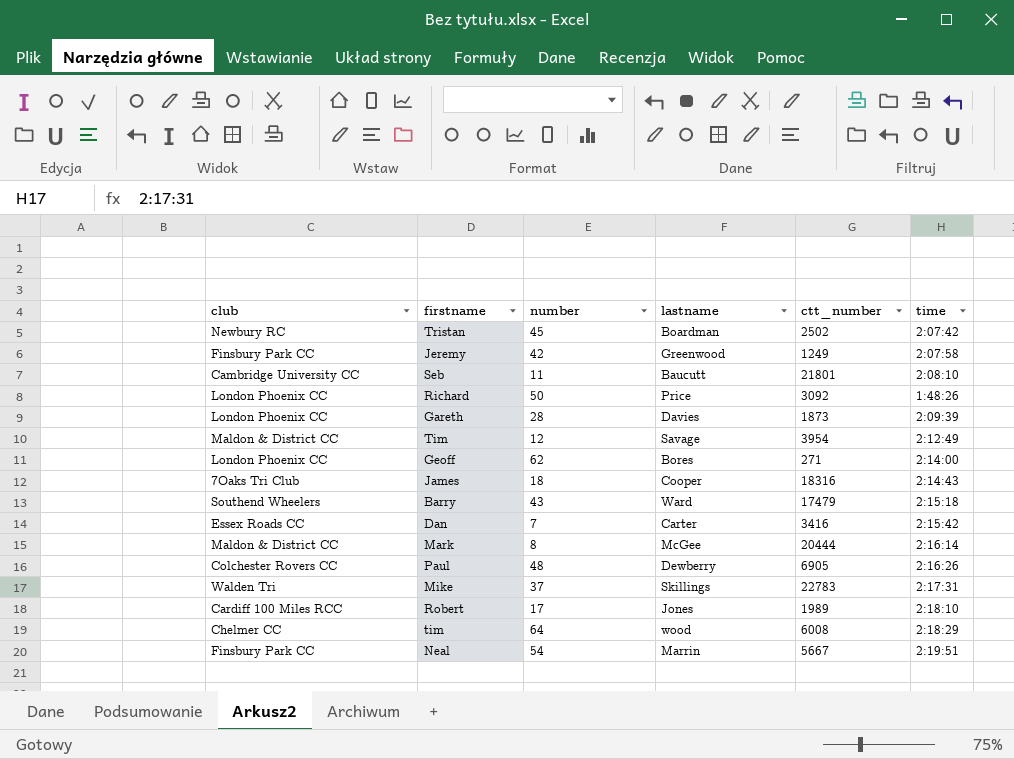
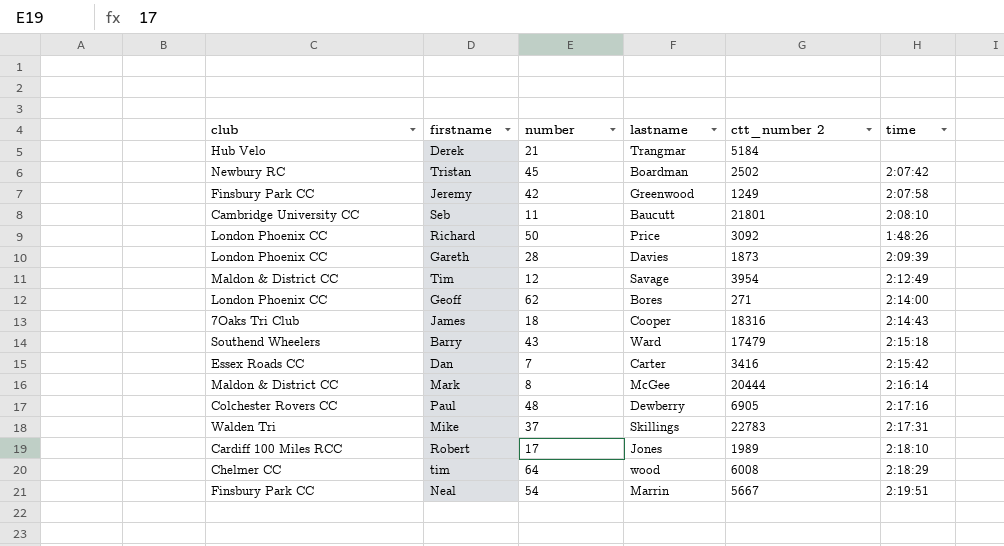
column name: ctt_number -> ctt_number 2
row Derek: none -> Hub Velo | 21 | Trangmar | 5184 | none
Paul | time: 2:16:26 -> 2:17:16

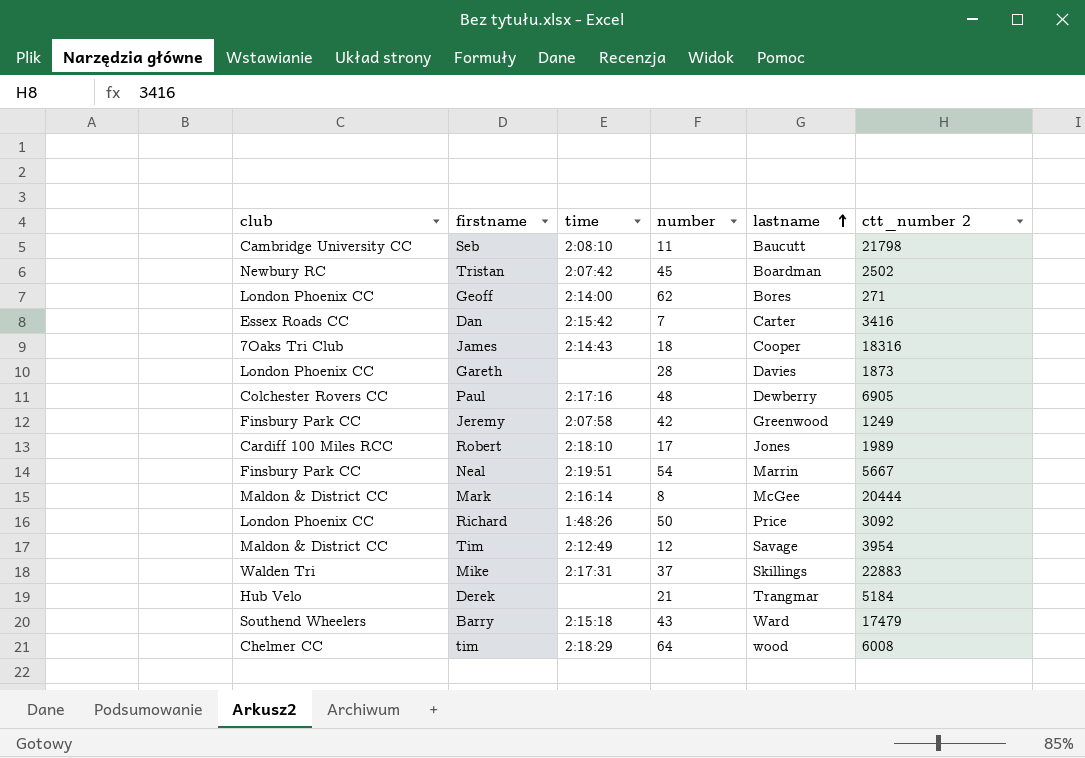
row order: none -> lastname ascending
column time | position: 6 -> 3
Seb | ctt_number 2: 21801 -> 21798
Gareth | time: 2:09:39 -> none
Mike | ctt_number 2: 22783 -> 22883

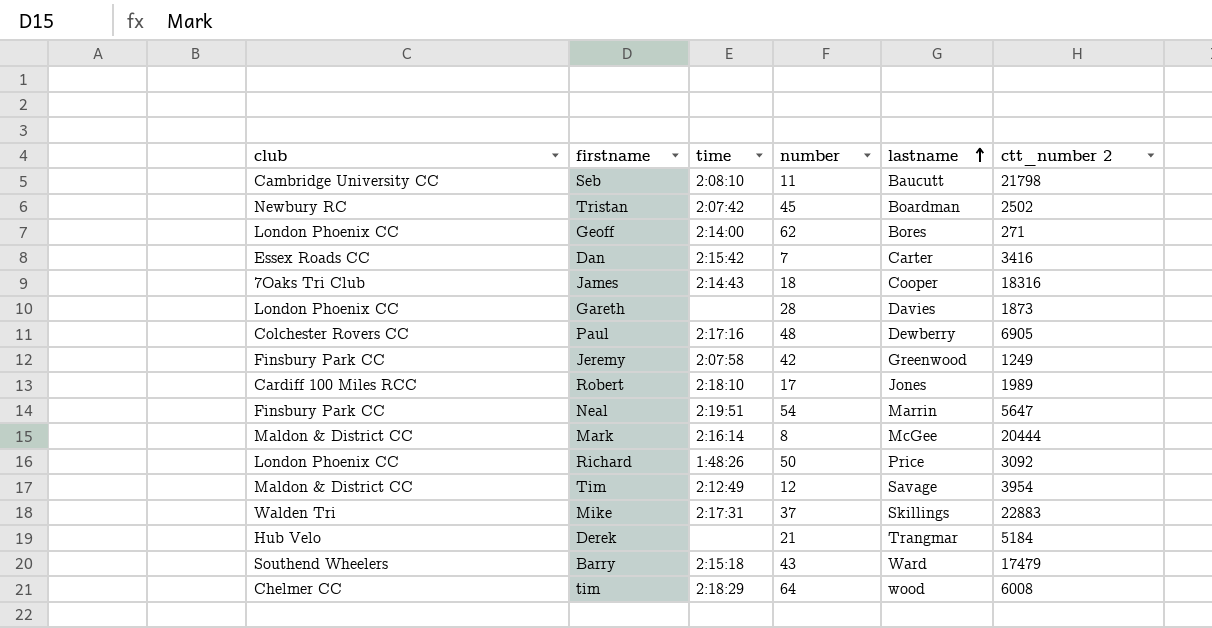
Neal | ctt_number 2: 5667 -> 5647

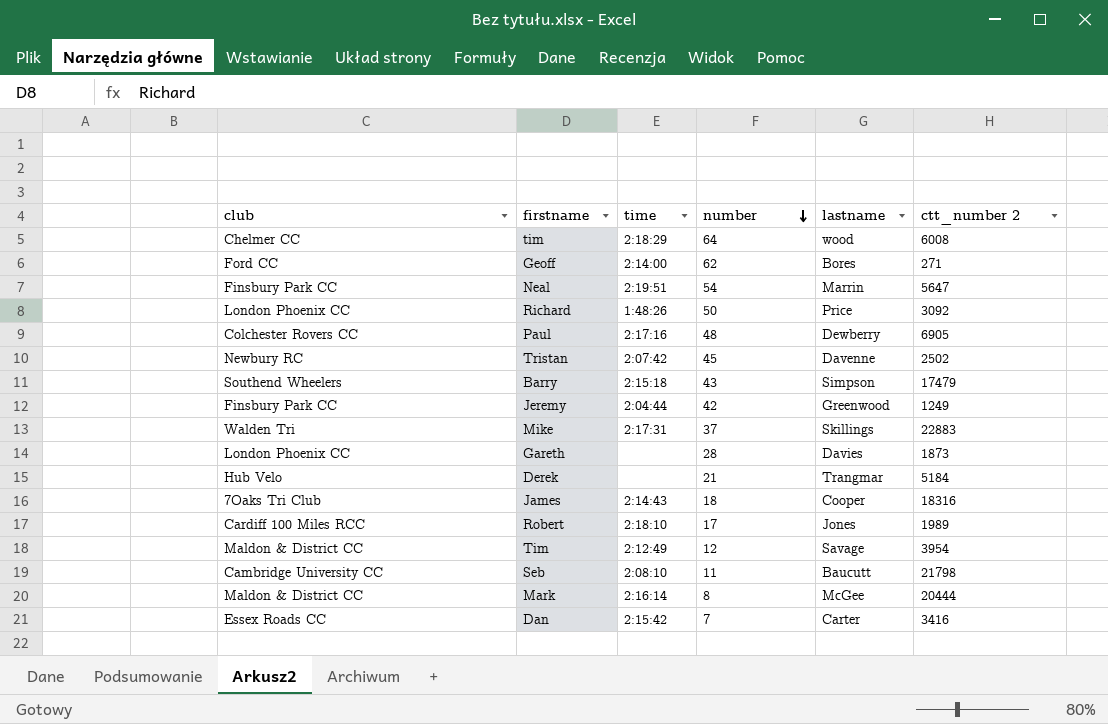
row order: lastname ascending -> number descending
Geoff | club: London Phoenix CC -> Ford CC
Tristan | lastname: Boardman -> Davenne
Barry | lastname: Ward -> Simpson
Jeremy | time: 2:07:58 -> 2:04:44

